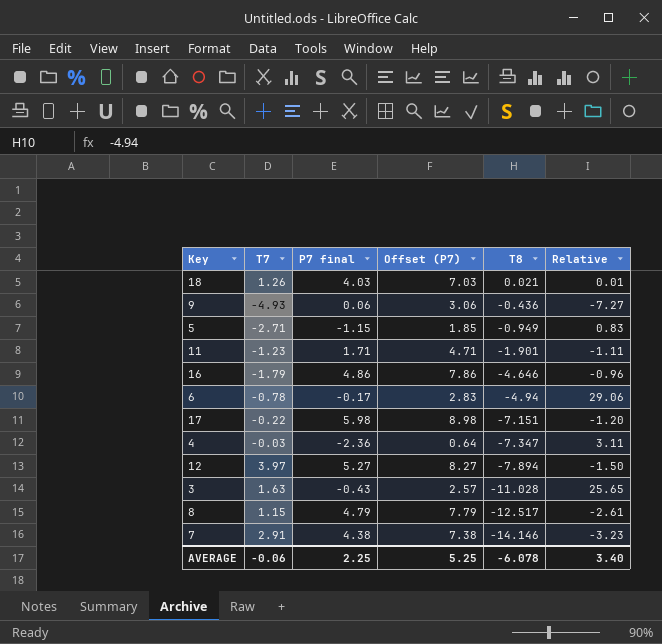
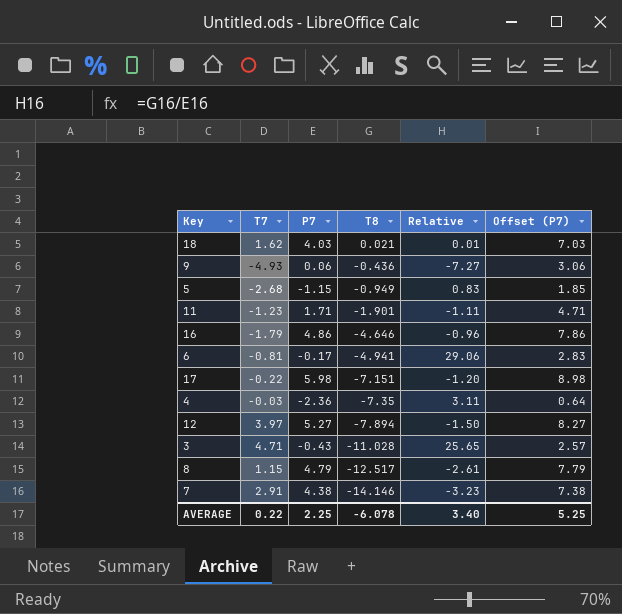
column name: P7 final -> P7
column Offset (P7) | position: 4 -> 6
18 | T7: 1.26 -> 1.62
5 | T7: -2.71 -> -2.68
6 | T7: -0.78 -> -0.81
6 | T8: -4.94 -> -4.941
4 | T8: -7.347 -> -7.35
3 | T7: 1.63 -> 4.71
AVERAGE | T7: -0.06 -> 0.22

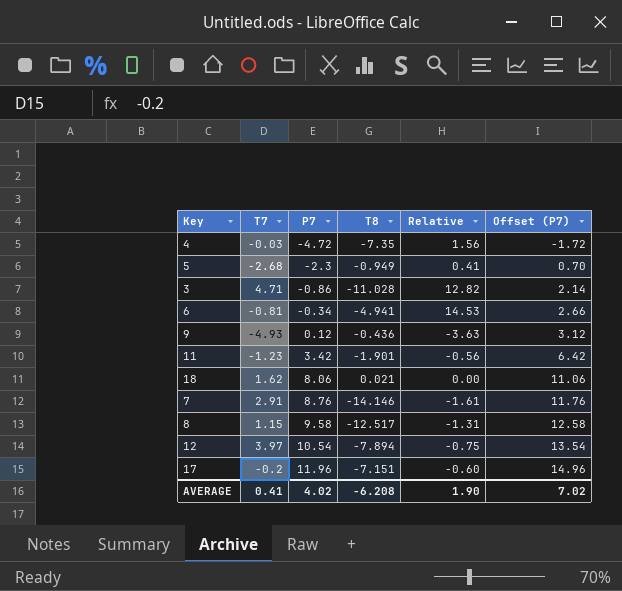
row order: T8 descending -> P7 ascending
row 16: -1.79 | 4.86 | -4.646 | -0.96 | 7.86 -> none
4 | P7: -2.36 -> -4.72
4 | Relative: 3.11 -> 1.56
4 | Offset (P7): 0.64 -> -1.72
5 | P7: -1.15 -> -2.3
5 | Relative: 0.83 -> 0.41
5 | Offset (P7): 1.85 -> 0.70
3 | P7: -0.43 -> -0.86
3 | Relative: 25.65 -> 12.82
3 | Offset (P7): 2.57 -> 2.14
6 | P7: -0.17 -> -0.34
6 | Relative: 29.06 -> 14.53
6 | Offset (P7): 2.83 -> 2.66
9 | P7: 0.06 -> 0.12
9 | Relative: -7.27 -> -3.63
9 | Offset (P7): 3.06 -> 3.12
11 | P7: 1.71 -> 3.42
11 | Relative: -1.11 -> -0.56
11 | Offset (P7): 4.71 -> 6.42
18 | P7: 4.03 -> 8.06
18 | Relative: 0.01 -> 0.00
18 | Offset (P7): 7.03 -> 11.06
7 | P7: 4.38 -> 8.76
7 | Relative: -3.23 -> -1.61
7 | Offset (P7): 7.38 -> 11.76
8 | P7: 4.79 -> 9.58
8 | Relative: -2.61 -> -1.31
8 | Offset (P7): 7.79 -> 12.58
12 | P7: 5.27 -> 10.54
12 | Relative: -1.50 -> -0.75
12 | Offset (P7): 8.27 -> 13.54
17 | T7: -0.22 -> -0.2
17 | P7: 5.98 -> 11.96
17 | Relative: -1.20 -> -0.60
17 | Offset (P7): 8.98 -> 14.96
AVERAGE | T7: 0.22 -> 0.41
AVERAGE | P7: 2.25 -> 4.02
AVERAGE | T8: -6.078 -> -6.208
AVERAGE | Relative: 3.40 -> 1.90
AVERAGE | Offset (P7): 5.25 -> 7.02

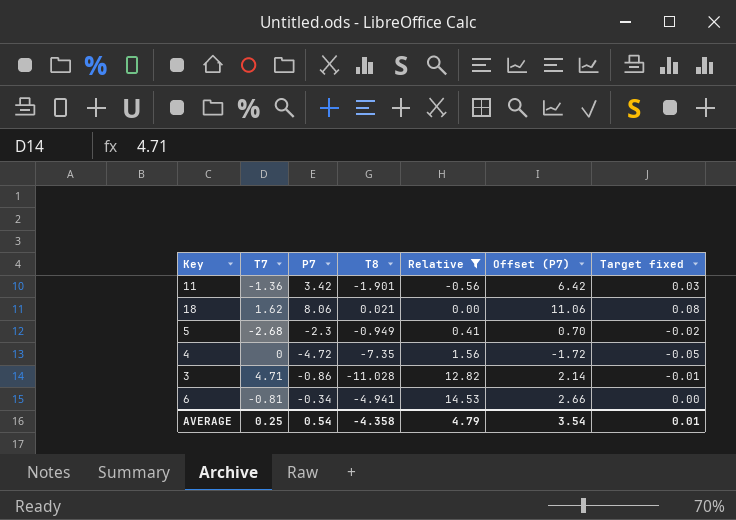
filter: none -> Relative >= -0.56
row order: P7 ascending -> Relative ascending
column Target fixed | formula: none -> [P7] * 0.01
11 | T7: -1.23 -> -1.36
4 | T7: -0.03 -> 0
AVERAGE | T7: 0.41 -> 0.25
AVERAGE | P7: 4.02 -> 0.54
AVERAGE | T8: -6.208 -> -4.358
AVERAGE | Relative: 1.90 -> 4.79
AVERAGE | Offset (P7): 7.02 -> 3.54

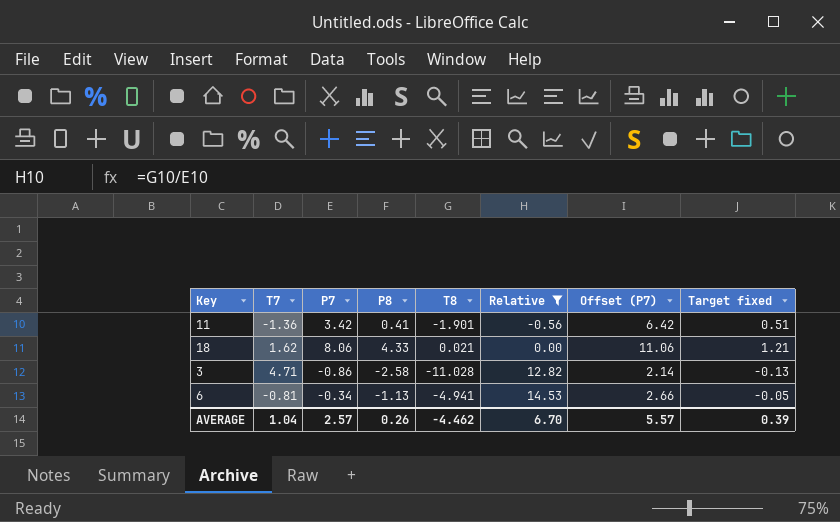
column P8 | position: none -> 4
column Target fixed | formula: [P7] * 0.01 -> [P7] * 0.15
row 5: -2.68 | -2.3 | -0.949 | 0.41 | 0.70 | -0.02 -> none
row 4: 0 | -4.72 | -7.35 | 1.56 | -1.72 | -0.05 -> none
AVERAGE | T7: 0.25 -> 1.04
AVERAGE | P7: 0.54 -> 2.57
AVERAGE | T8: -4.358 -> -4.462
AVERAGE | Relative: 4.79 -> 6.70
AVERAGE | Offset (P7): 3.54 -> 5.57
AVERAGE | Target fixed: 0.01 -> 0.39

